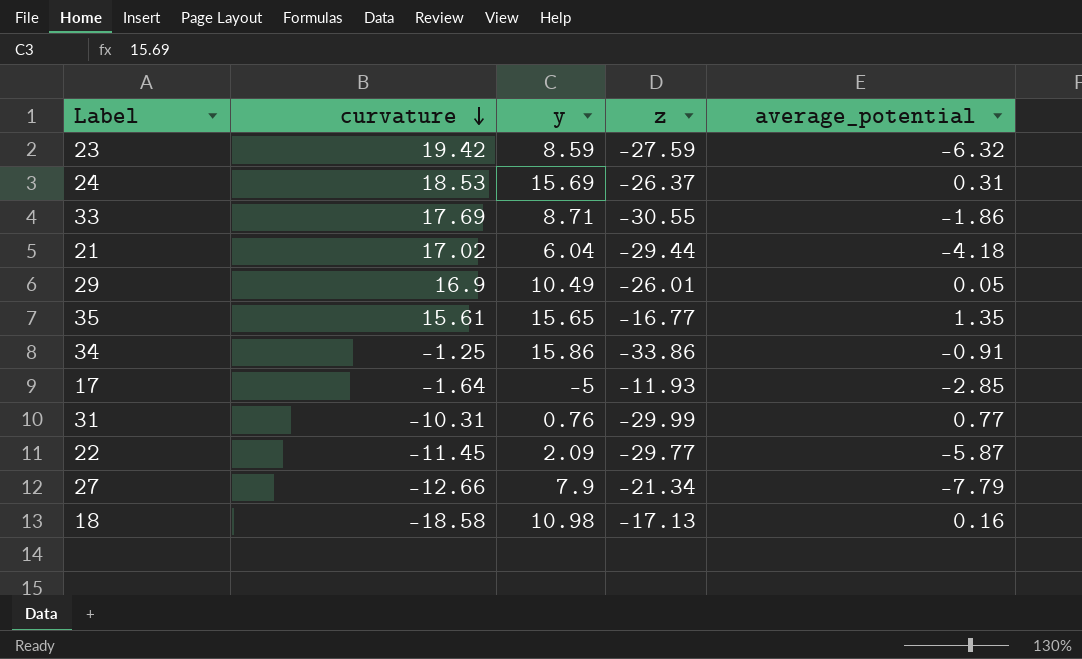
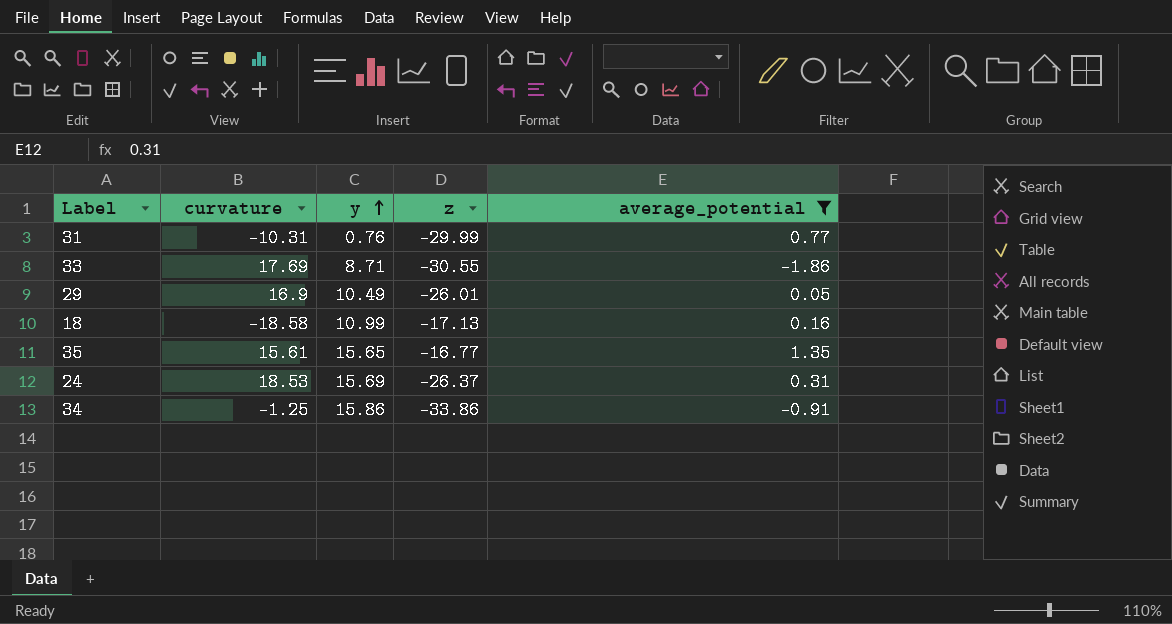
filter: none -> average_potential >= -1.86
row order: curvature descending -> y ascending
18 | y: 10.98 -> 10.99

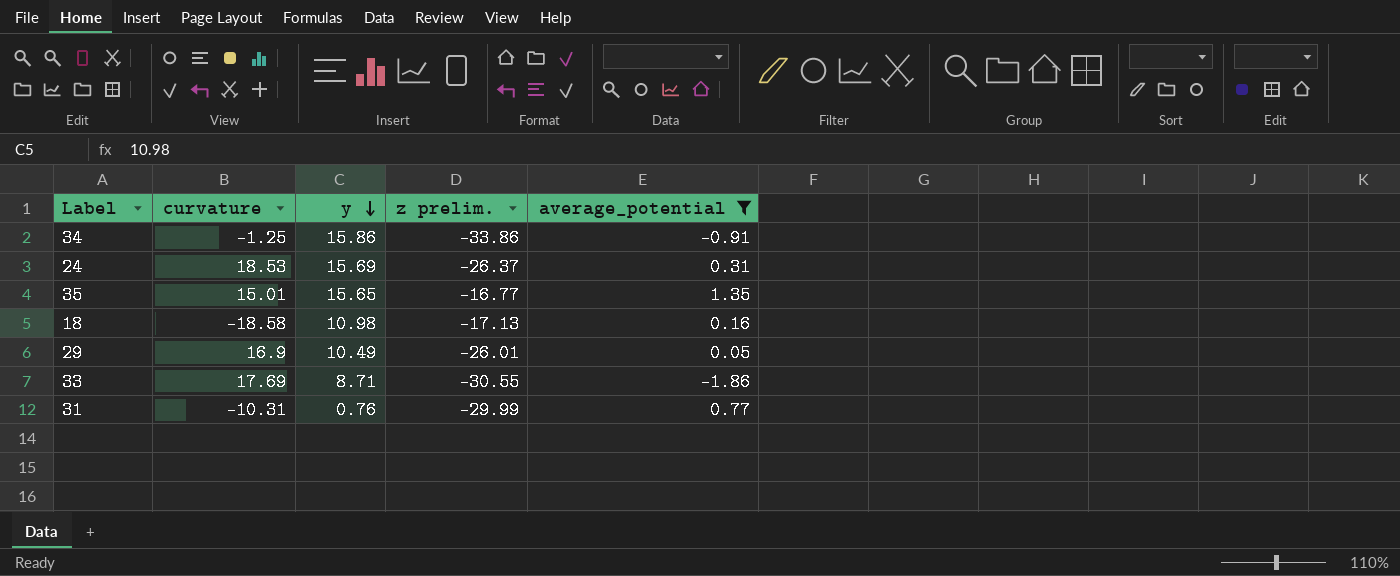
row order: y ascending -> y descending
column name: z -> z prelim.
35 | curvature: 15.61 -> 15.01
18 | y: 10.99 -> 10.98

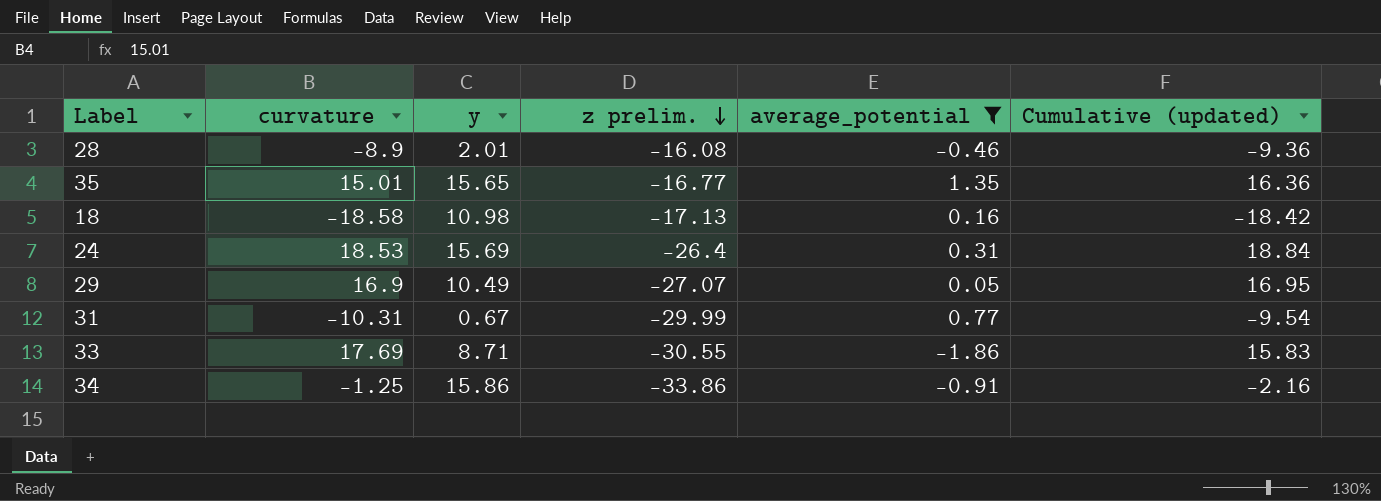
row order: y descending -> z prelim. descending
column Cumulative (updated) | formula: none -> [curvature] + [average_potential]
row 28: none -> -8.9 | 2.01 | -16.08 | -0.46 | -9.36
24 | z prelim.: -26.37 -> -26.4
29 | z prelim.: -26.01 -> -27.07
31 | y: 0.76 -> 0.67

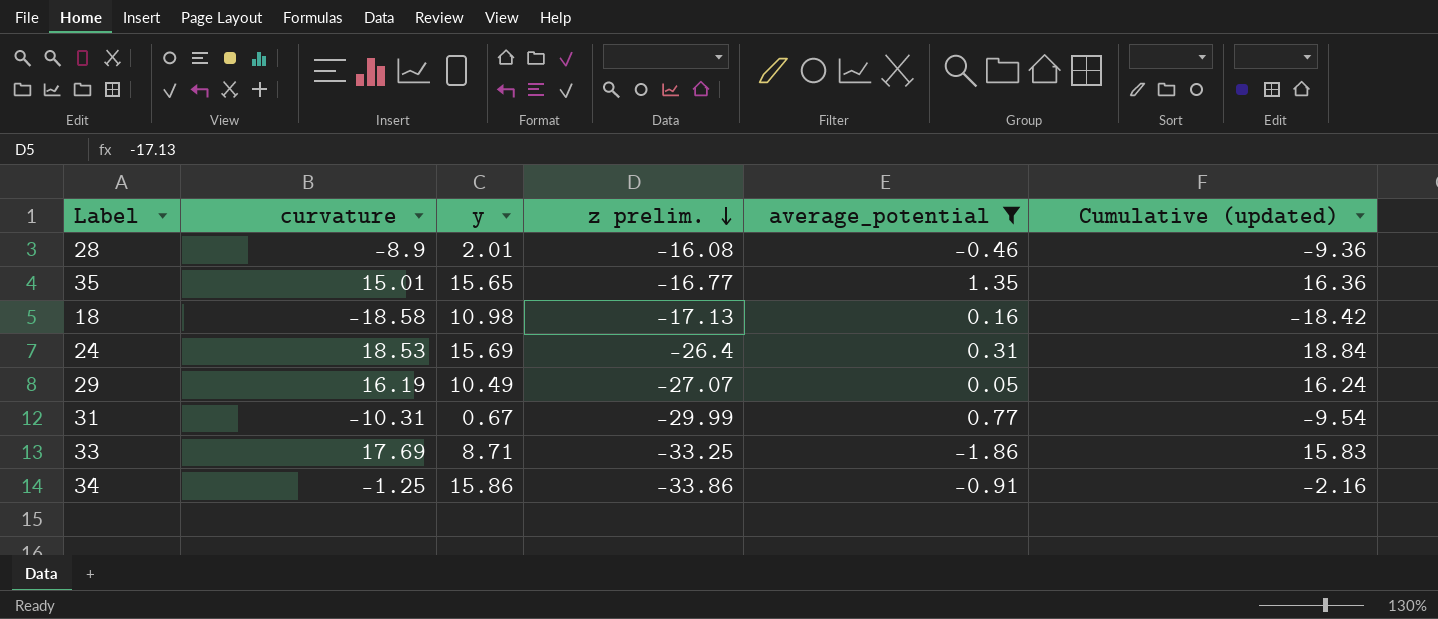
29 | curvature: 16.9 -> 16.19
29 | Cumulative (updated): 16.95 -> 16.24
33 | z prelim.: -30.55 -> -33.25

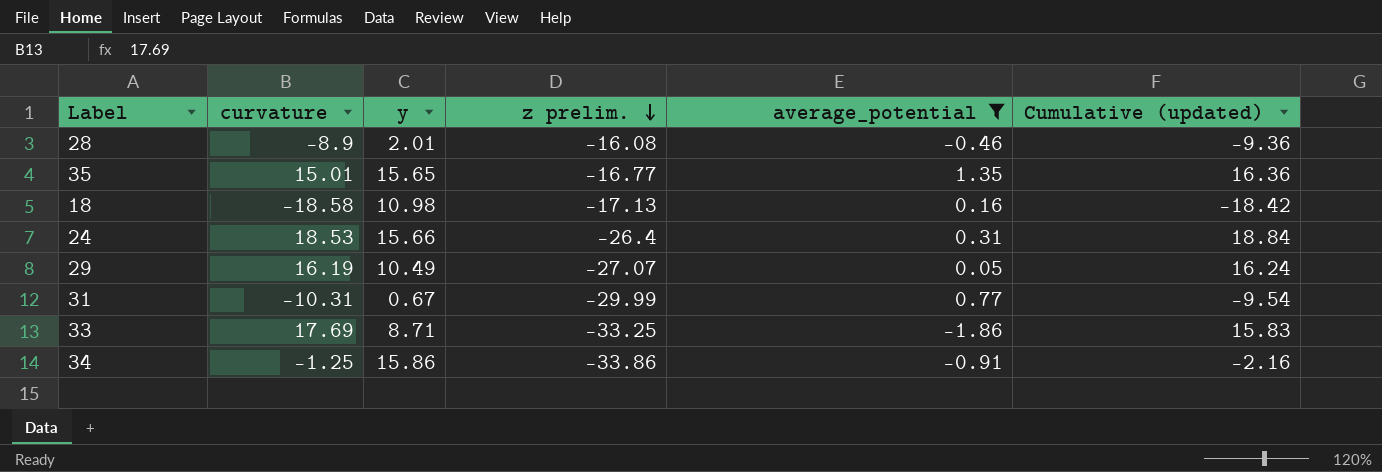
24 | y: 15.69 -> 15.66

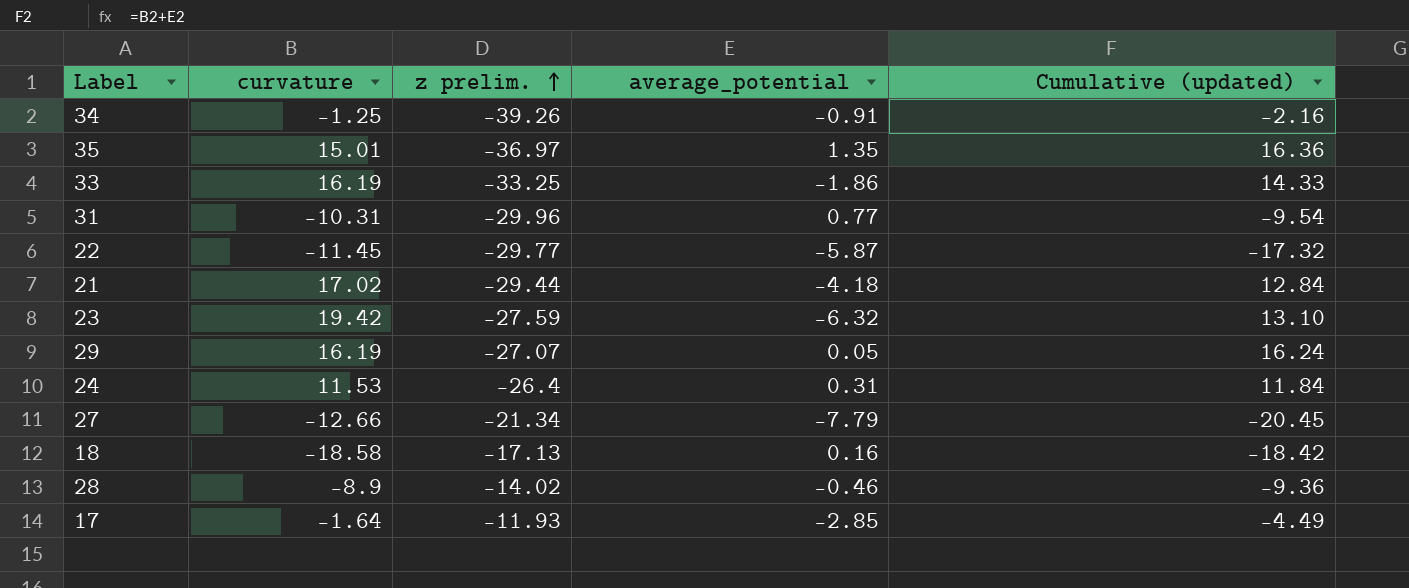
filter: average_potential >= -1.86 -> none
row order: z prelim. descending -> z prelim. ascending
column y | position: 3 -> none
34 | z prelim.: -33.86 -> -39.26
35 | z prelim.: -16.77 -> -36.97
33 | curvature: 17.69 -> 16.19
33 | Cumulative (updated): 15.83 -> 14.33
31 | z prelim.: -29.99 -> -29.96
24 | curvature: 18.53 -> 11.53
24 | Cumulative (updated): 18.84 -> 11.84
28 | z prelim.: -16.08 -> -14.02

